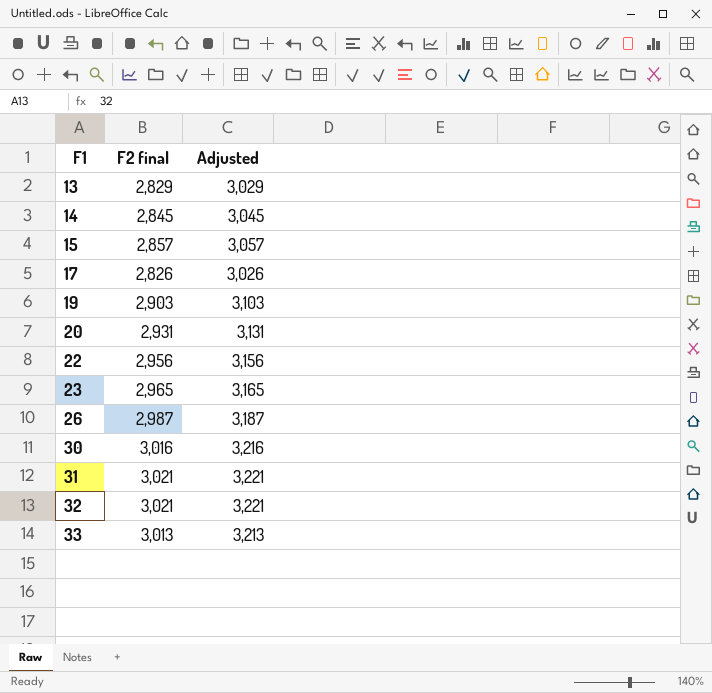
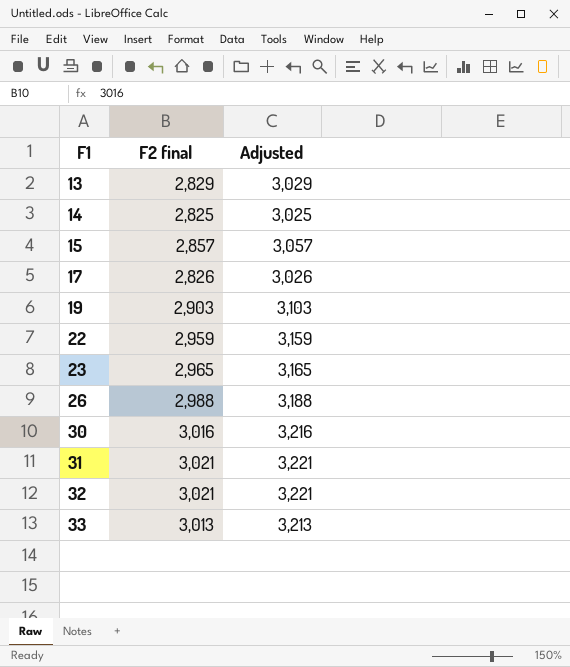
row 20: 2,931 | 3,131 -> none
14 | F2 final: 2,845 -> 2,825
14 | Adjusted: 3,045 -> 3,025
22 | F2 final: 2,956 -> 2,959
22 | Adjusted: 3,156 -> 3,159
26 | F2 final: 2,987 -> 2,988
26 | Adjusted: 3,187 -> 3,188

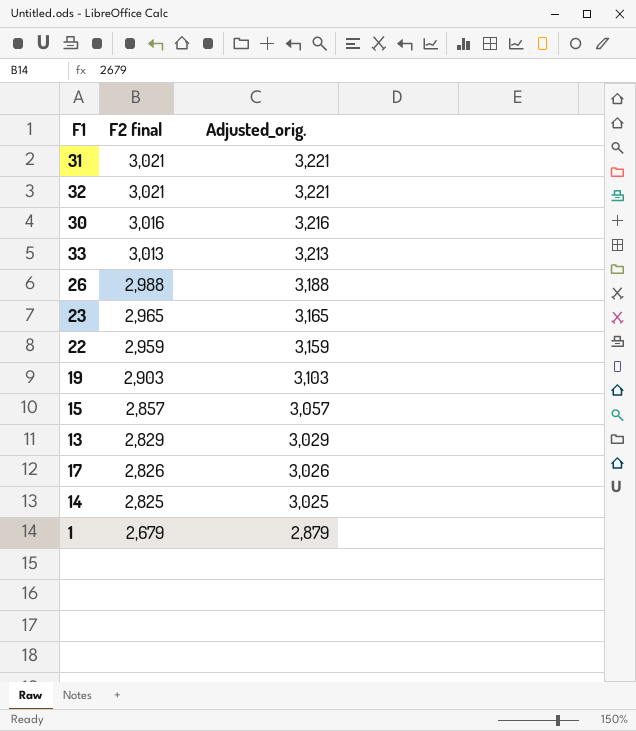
row order: F1 ascending -> F2 final descending
column name: Adjusted -> Adjusted_orig.
row 1: none -> 2,679 | 2,879

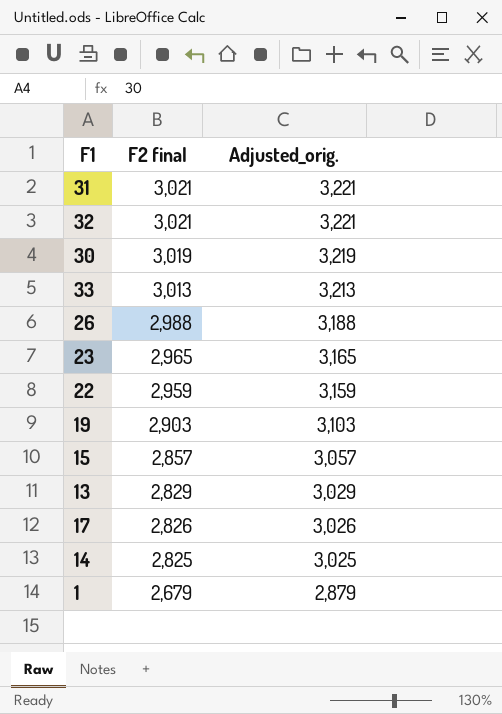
30 | F2 final: 3,016 -> 3,019
30 | Adjusted_orig.: 3,216 -> 3,219

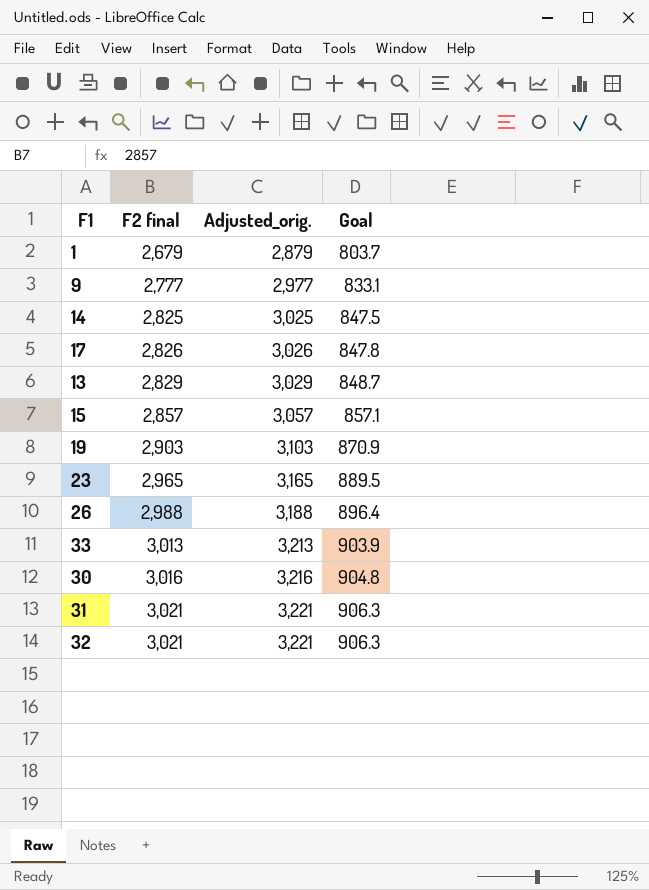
row order: F2 final descending -> F2 final ascending
column Goal | formula: none -> [F2 final] * 0.3
row 22: 2,959 | 3,159 -> none
row 9: none -> 2,777 | 2,977 | 833.1
30 | F2 final: 3,019 -> 3,016
30 | Adjusted_orig.: 3,219 -> 3,216

